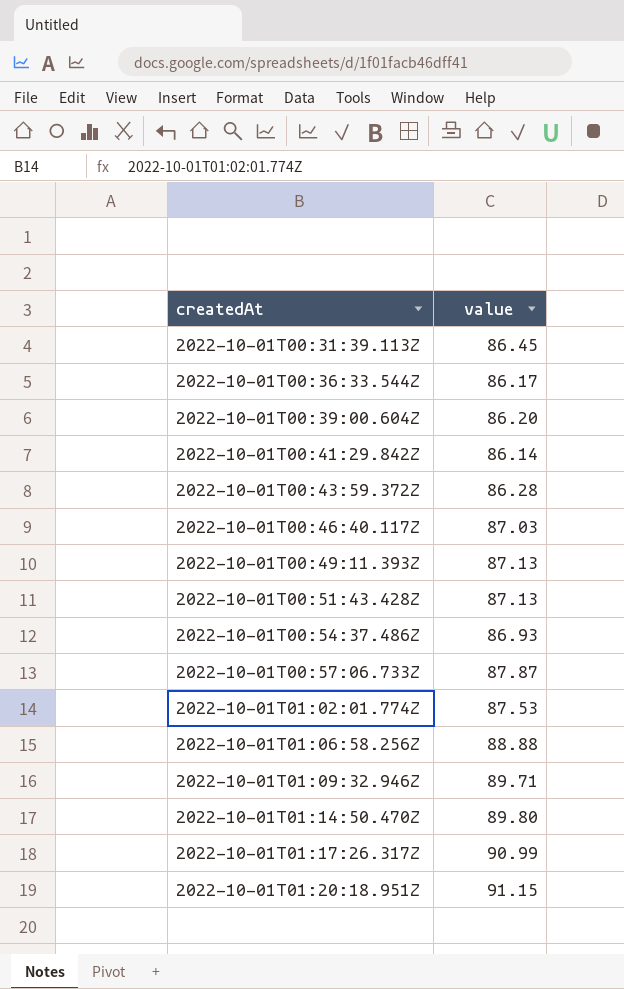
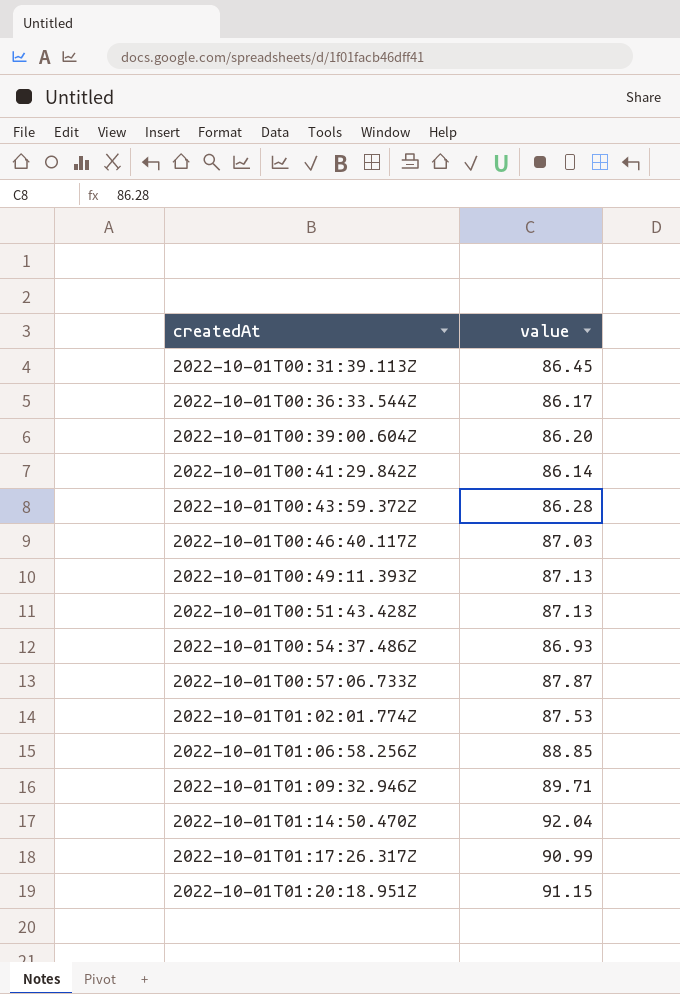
2022-10-01T01:06:58.256Z | value: 88.88 -> 88.85
2022-10-01T01:14:50.470Z | value: 89.80 -> 92.04

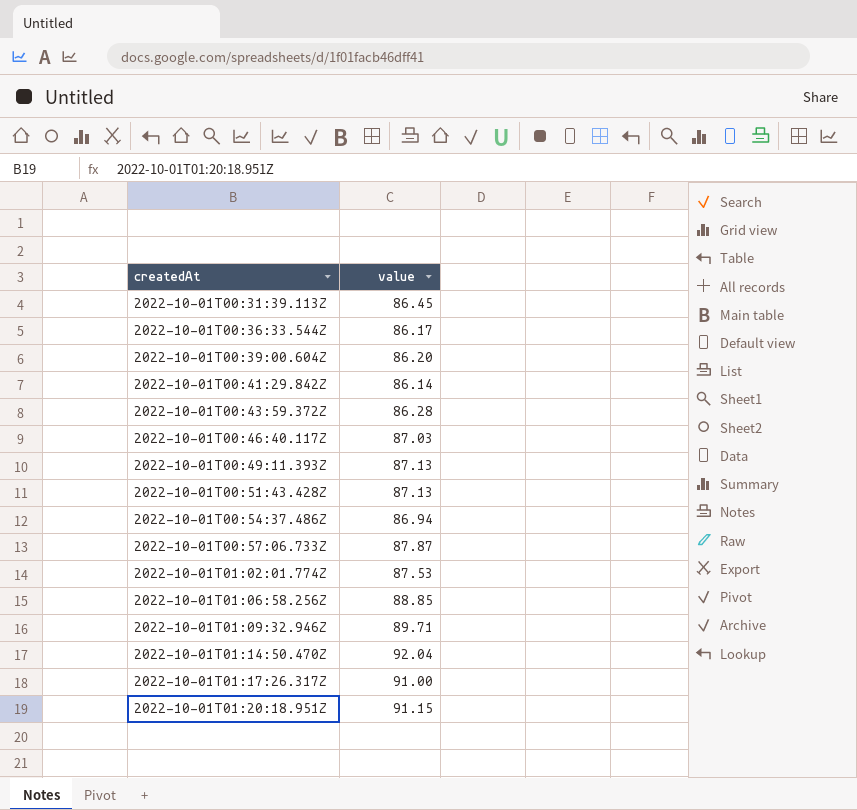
2022-10-01T00:54:37.486Z | value: 86.93 -> 86.94
2022-10-01T01:17:26.317Z | value: 90.99 -> 91.00

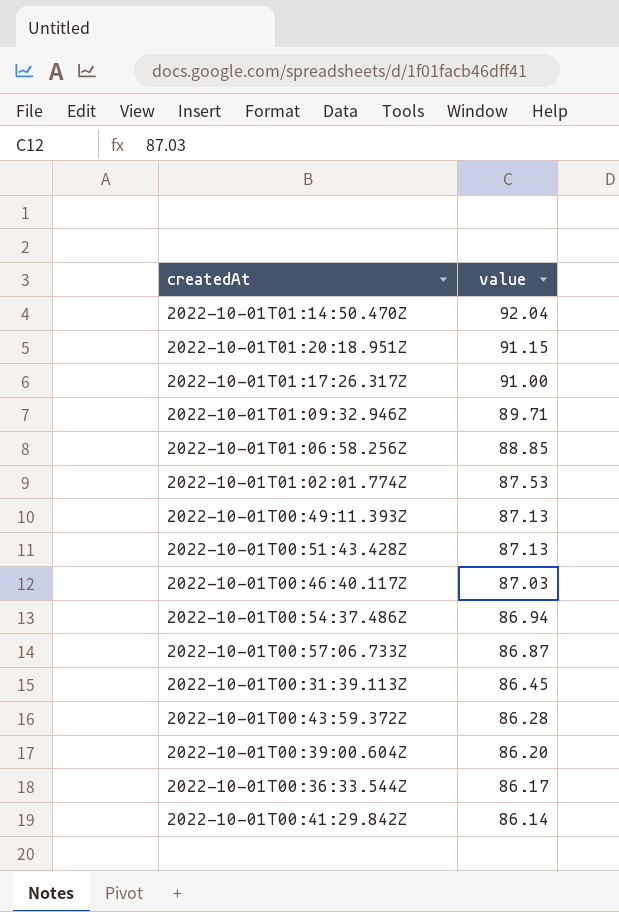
row order: createdAt ascending -> value descending
2022-10-01T00:57:06.733Z | value: 87.87 -> 86.87

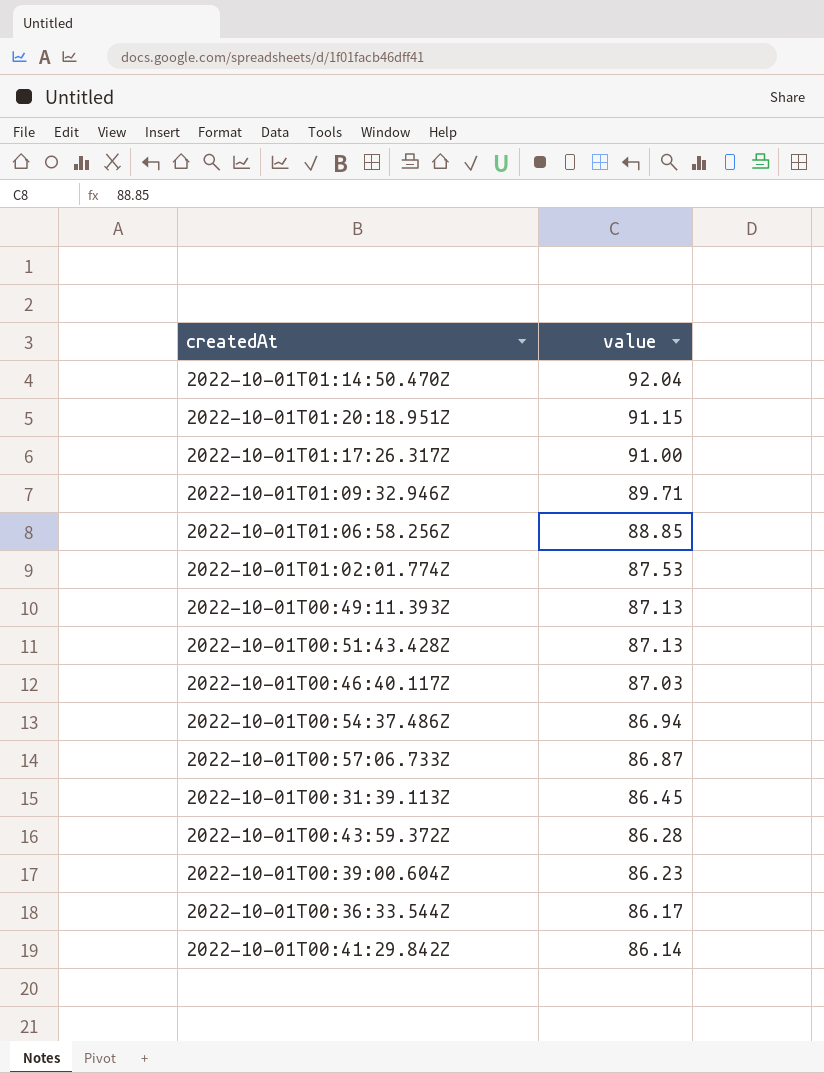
2022-10-01T00:39:00.604Z | value: 86.20 -> 86.23

